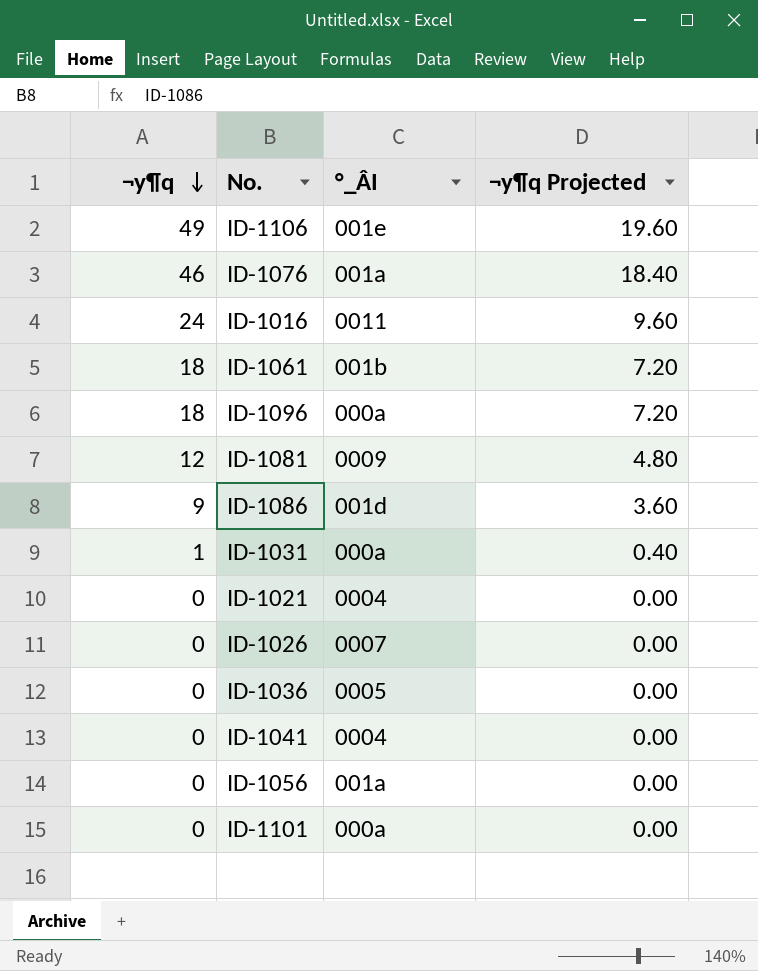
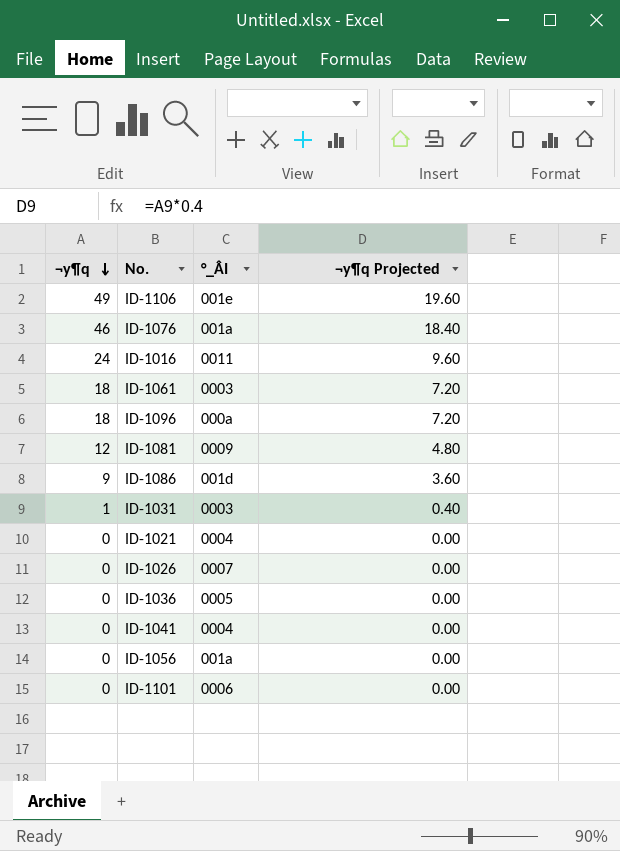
ID-1061 | °_ÂI: 001b -> 0003
ID-1031 | °_ÂI: 000a -> 0003
ID-1101 | °_ÂI: 000a -> 0006

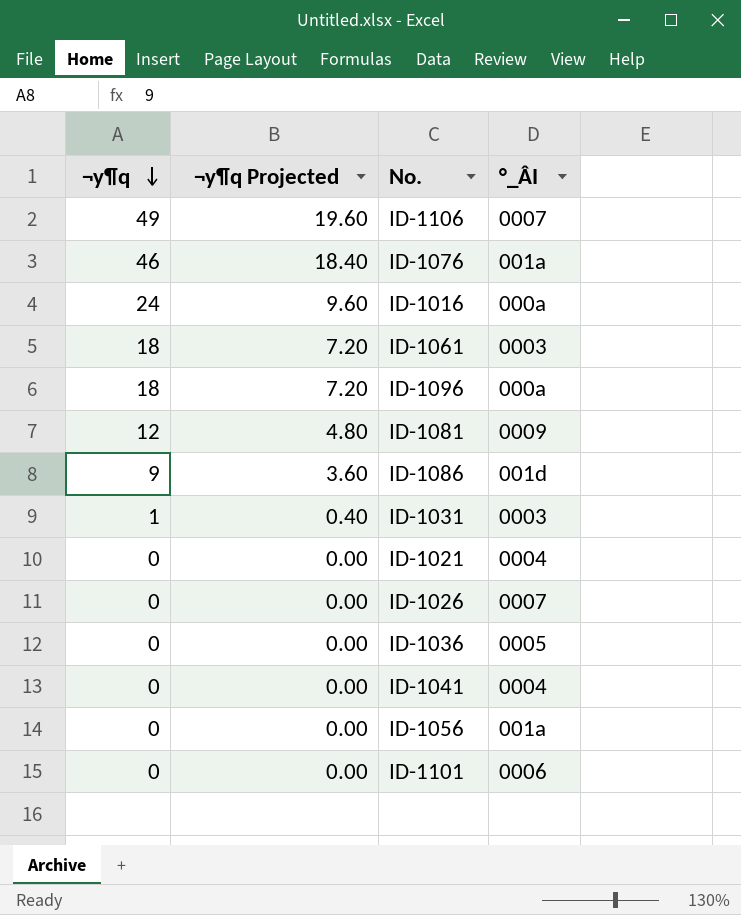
column ¬y¶q Projected | position: 4 -> 2
ID-1106 | °_ÂI: 001e -> 0007
ID-1016 | °_ÂI: 0011 -> 000a

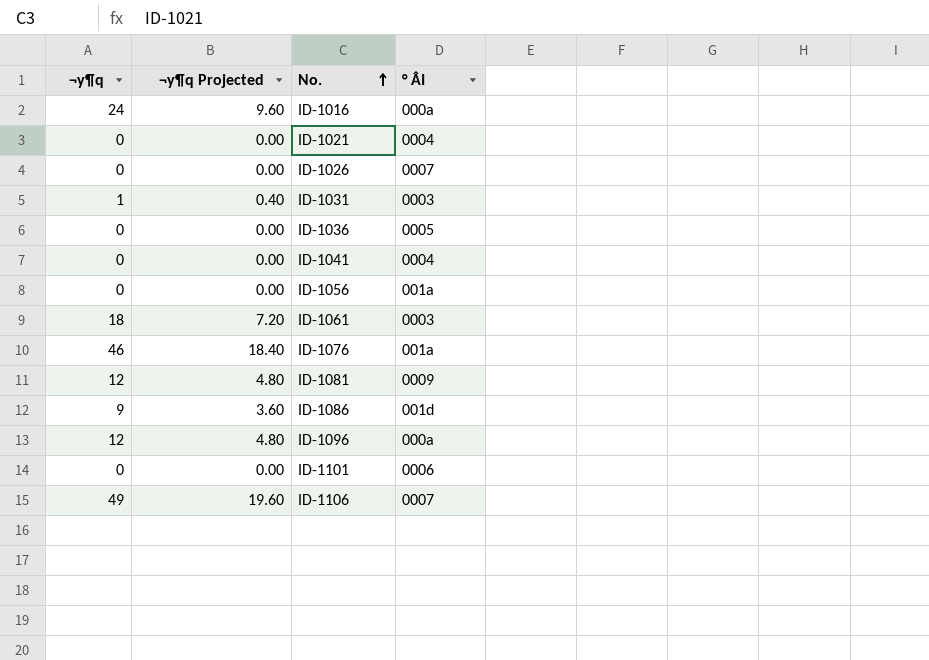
row order: ¬y¶q descending -> No. ascending
column name: °_ÂI -> ° ÂI
ID-1096 | ¬y¶q: 18 -> 12
ID-1096 | ¬y¶q Projected: 7.20 -> 4.80

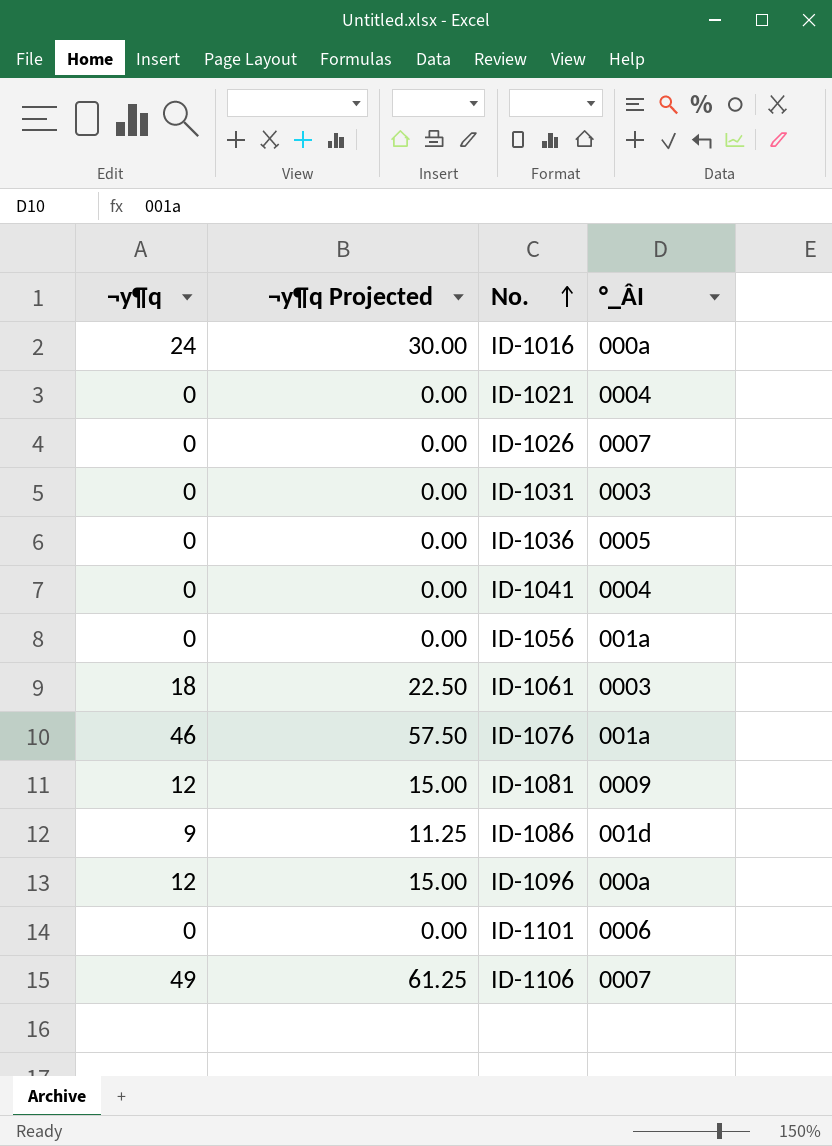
column ¬y¶q Projected | formula: [¬y¶q] * 0.4 -> [¬y¶q] * 1.25
column name: ° ÂI -> °_ÂI
ID-1031 | ¬y¶q: 1 -> 0

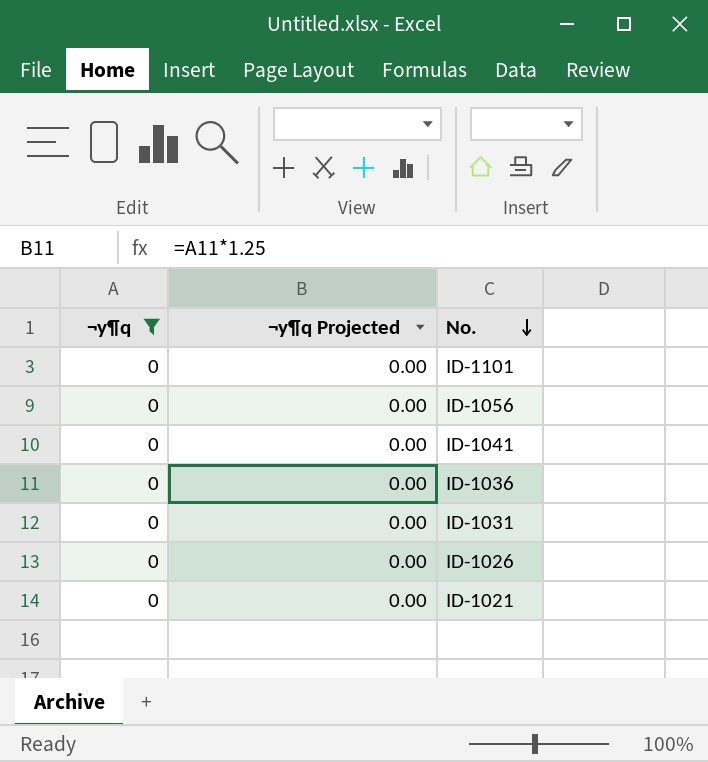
filter: none -> ¬y¶q = 0
row order: No. ascending -> No. descending
column °_ÂI | position: 4 -> none

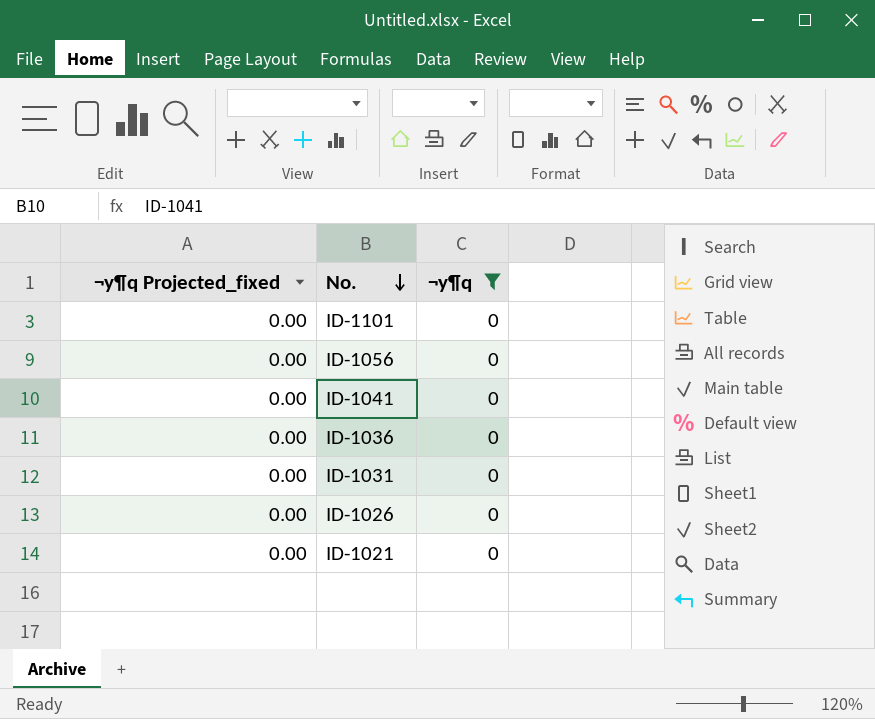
column name: ¬y¶q Projected -> ¬y¶q Projected_fixed
column ¬y¶q | position: 1 -> 3

